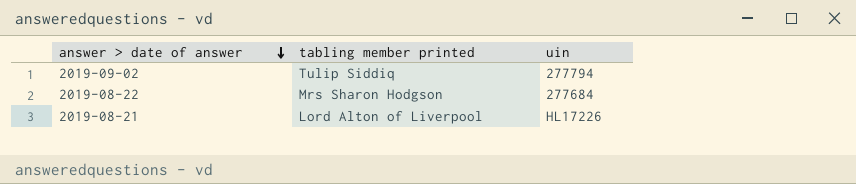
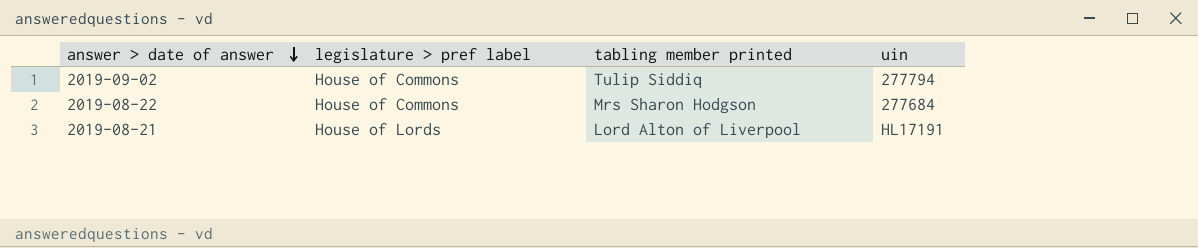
column legislature > pref label | position: none -> 2
2019-08-21 | uin: HL17226 -> HL17191

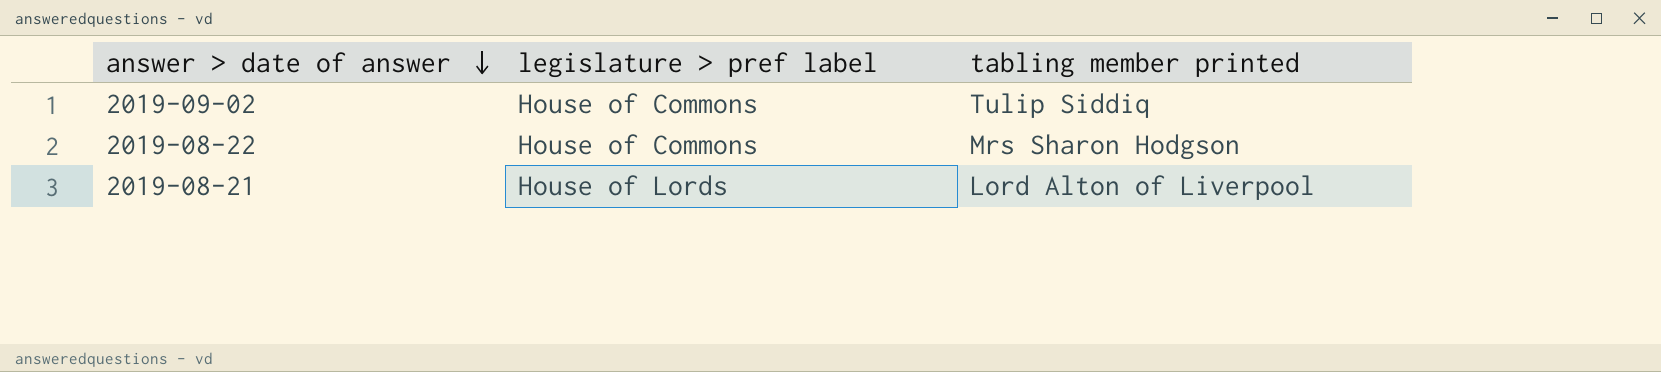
column uin | position: 4 -> none

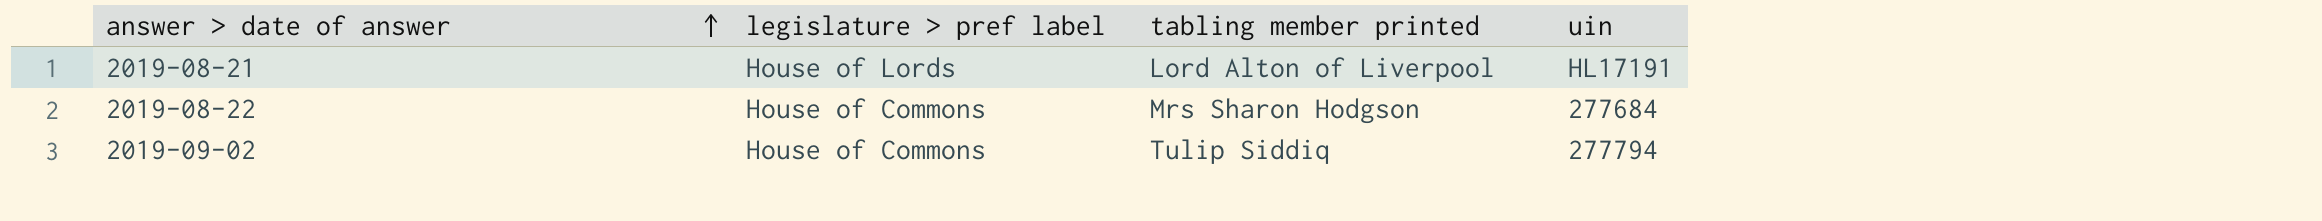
row order: answer > date of answer descending -> answer > date of answer ascending
column uin | position: none -> 4

